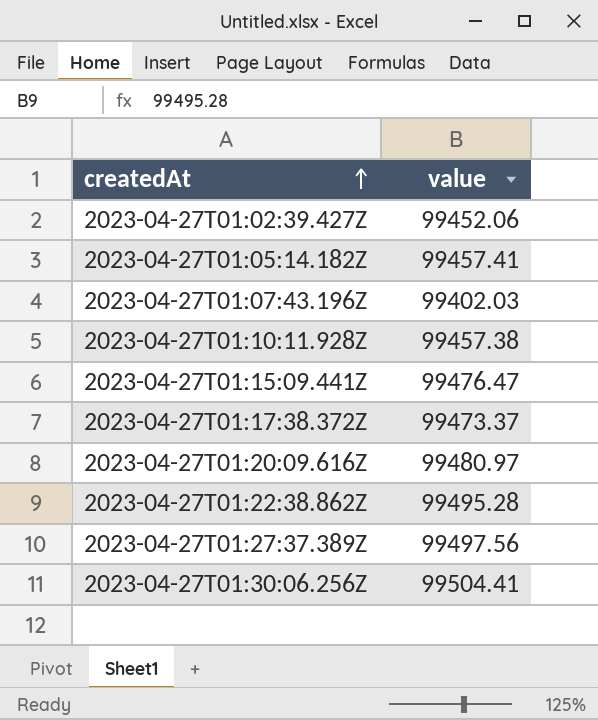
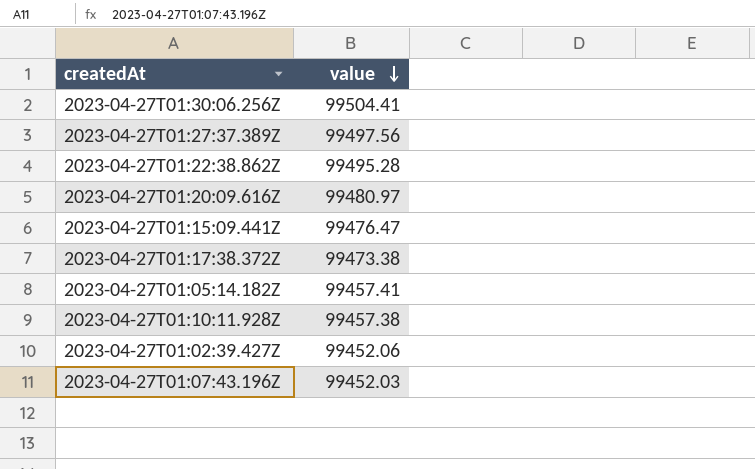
row order: createdAt ascending -> value descending
2023-04-27T01:17:38.372Z | value: 99473.37 -> 99473.38
2023-04-27T01:07:43.196Z | value: 99402.03 -> 99452.03

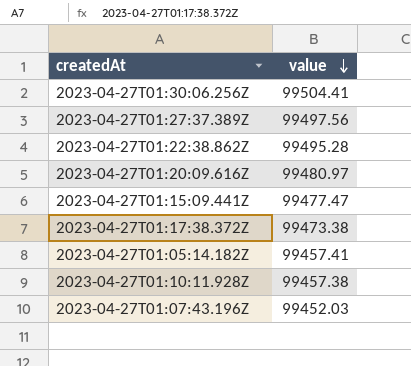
row 2023-04-27T01:02:39.427Z: 99452.06 -> none
2023-04-27T01:15:09.441Z | value: 99476.47 -> 99477.47

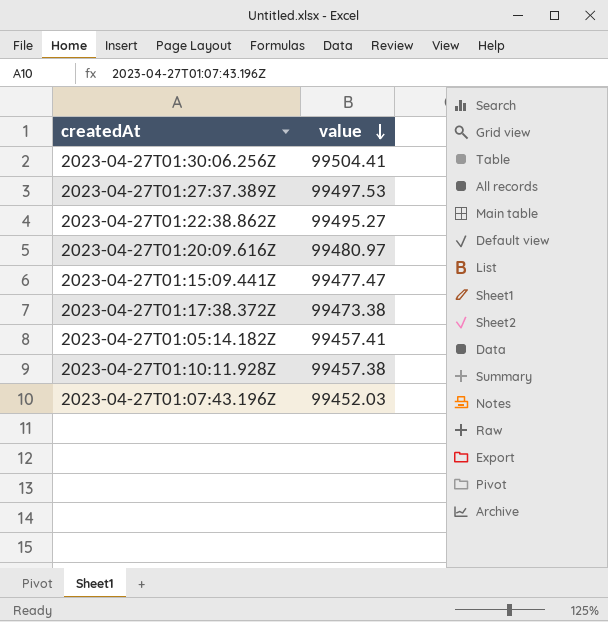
2023-04-27T01:27:37.389Z | value: 99497.56 -> 99497.53
2023-04-27T01:22:38.862Z | value: 99495.28 -> 99495.27

